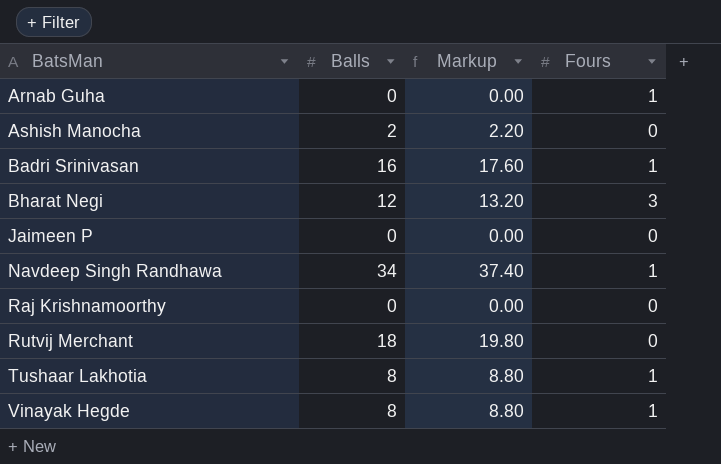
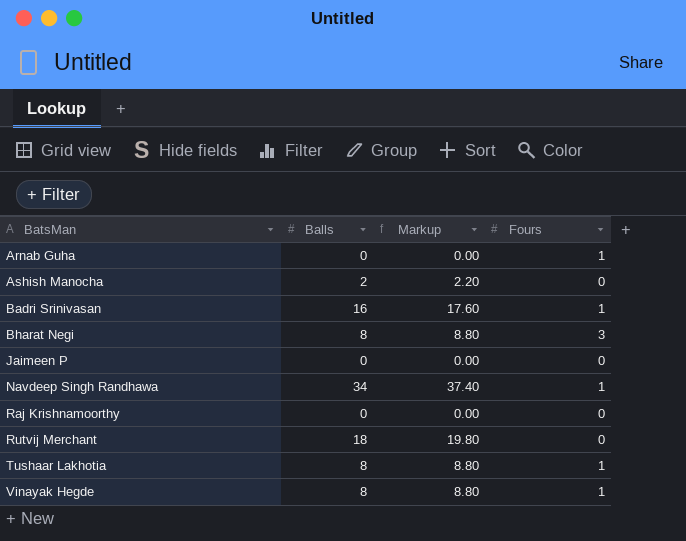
Bharat Negi | Balls: 12 -> 8
Bharat Negi | Markup: 13.20 -> 8.80

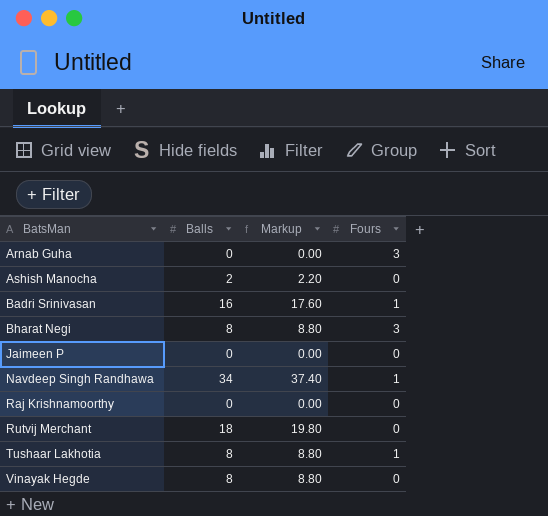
Arnab Guha | Fours: 1 -> 3
Vinayak Hegde | Fours: 1 -> 0

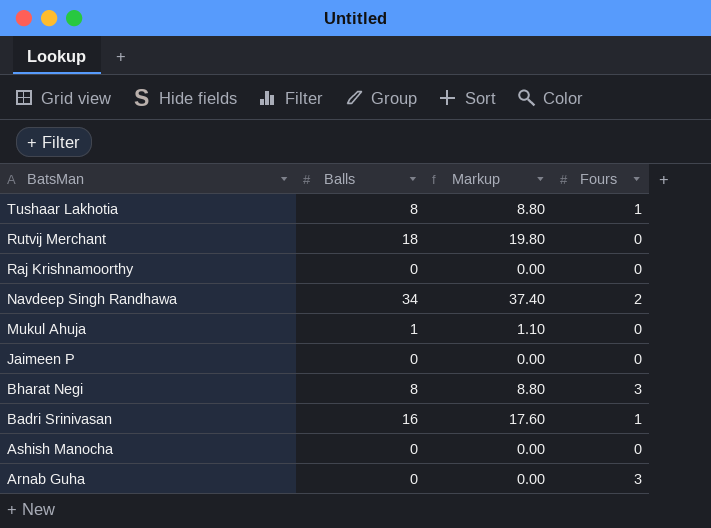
row order: BatsMan ascending -> BatsMan descending
row Vinayak Hegde: 8 | 8.80 | 0 -> none
Navdeep Singh Randhawa | Fours: 1 -> 2
row Mukul Ahuja: none -> 1 | 1.10 | 0
Ashish Manocha | Balls: 2 -> 0
Ashish Manocha | Markup: 2.20 -> 0.00

